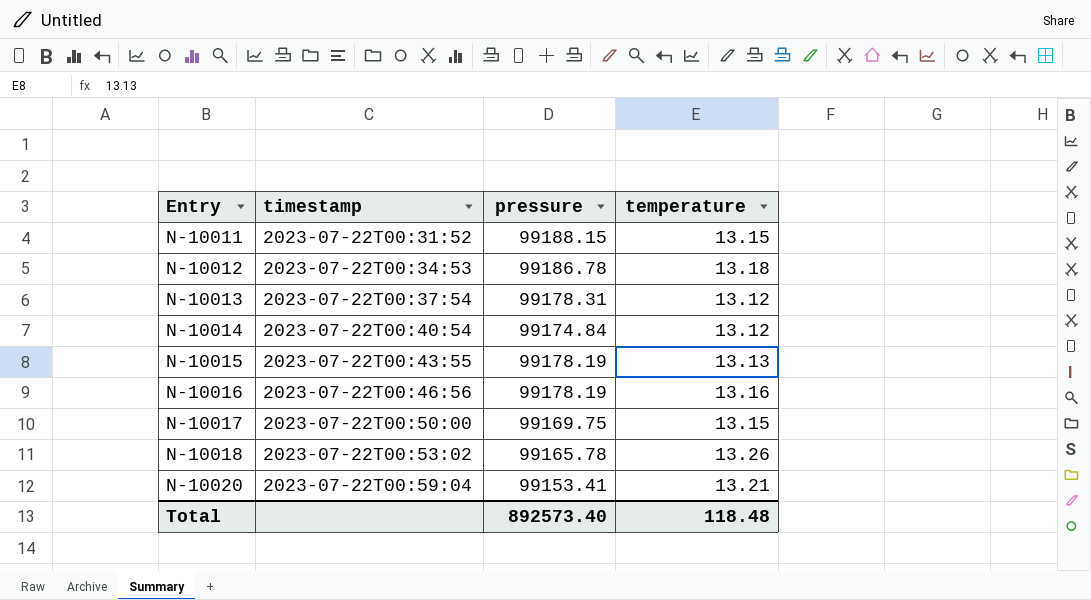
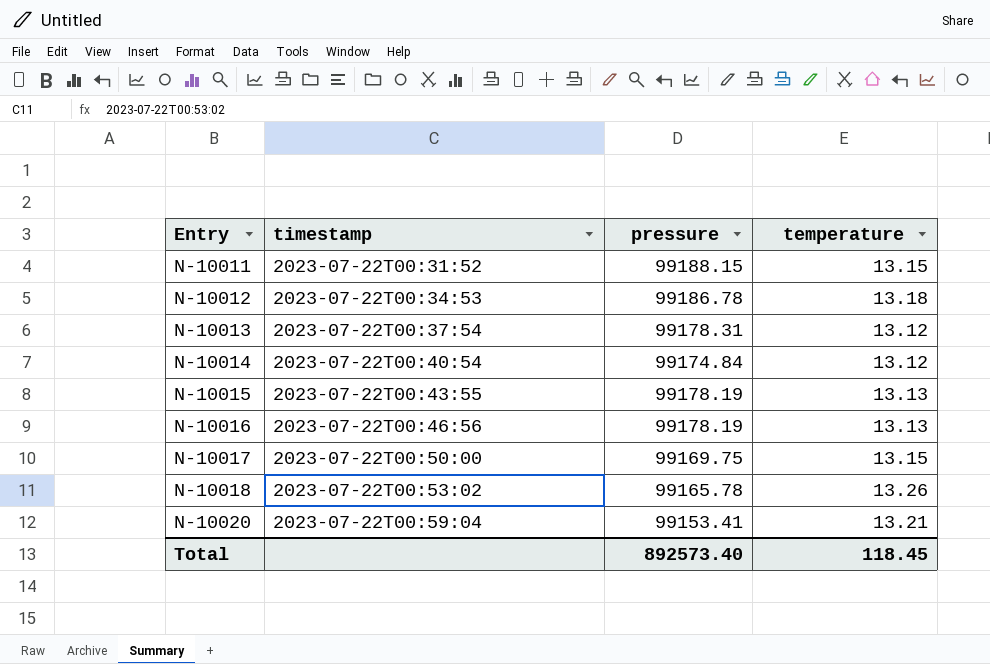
N-10016 | temperature: 13.16 -> 13.13
Total | temperature: 118.48 -> 118.45

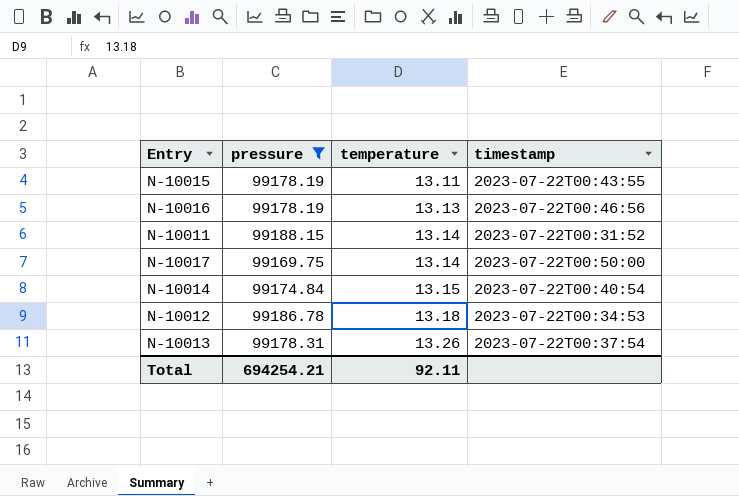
filter: none -> pressure >= 99169.75
row order: Entry ascending -> temperature ascending
column timestamp | position: 2 -> 4
N-10015 | temperature: 13.13 -> 13.11
N-10011 | temperature: 13.15 -> 13.14
N-10017 | temperature: 13.15 -> 13.14
N-10014 | temperature: 13.12 -> 13.15
N-10013 | temperature: 13.12 -> 13.26
Total | pressure: 892573.40 -> 694254.21
Total | temperature: 118.45 -> 92.11

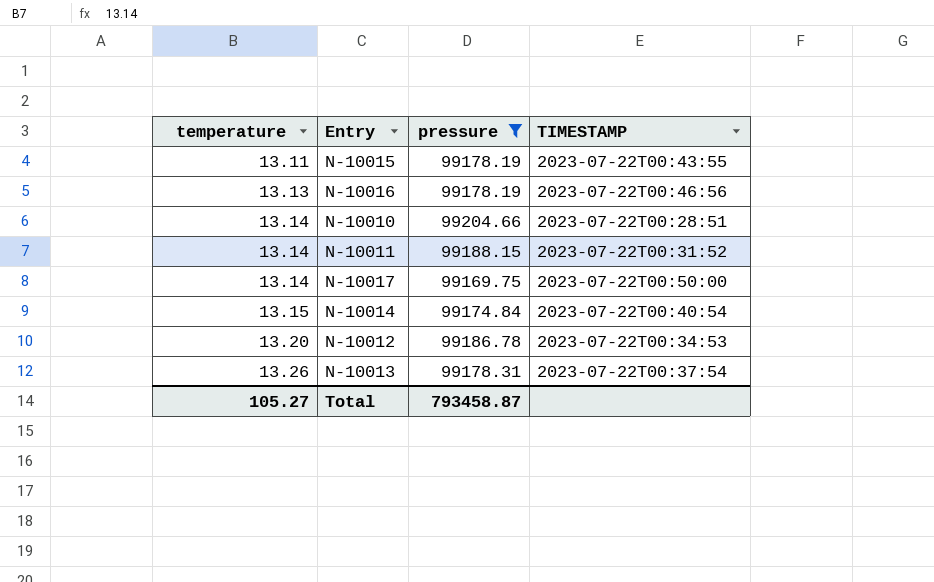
column temperature | position: 3 -> 1
column name: timestamp -> TIMESTAMP
row N-10010: none -> 13.14 | 99204.66 | 2023-07-22T00:28:51
N-10012 | temperature: 13.18 -> 13.20
Total | temperature: 92.11 -> 105.27
Total | pressure: 694254.21 -> 793458.87

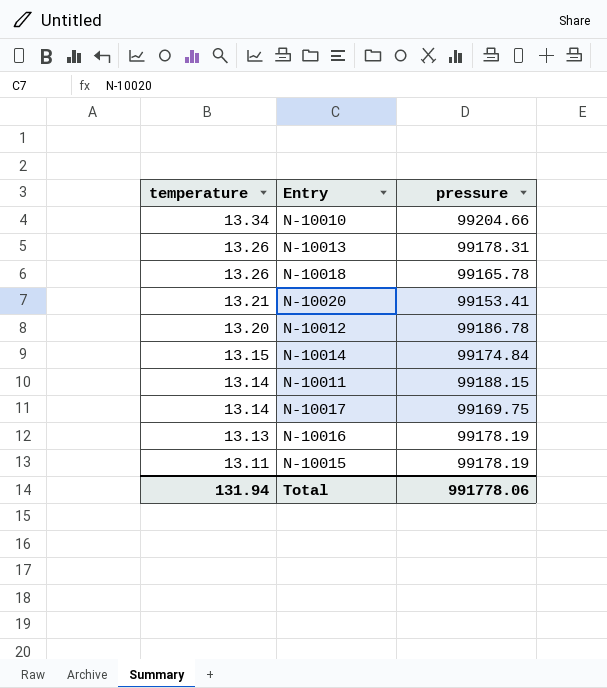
filter: pressure >= 99169.75 -> none
row order: temperature ascending -> temperature descending
column TIMESTAMP | position: 4 -> none
N-10010 | temperature: 13.14 -> 13.34
Total | temperature: 105.27 -> 131.94
Total | pressure: 793458.87 -> 991778.06

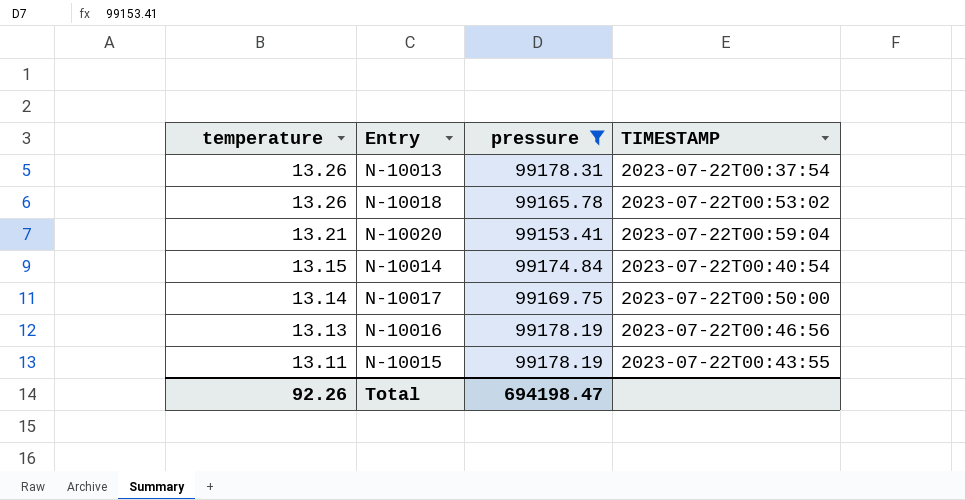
filter: none -> pressure <= 99178.31
column TIMESTAMP | position: none -> 4
Total | temperature: 131.94 -> 92.26
Total | pressure: 991778.06 -> 694198.47

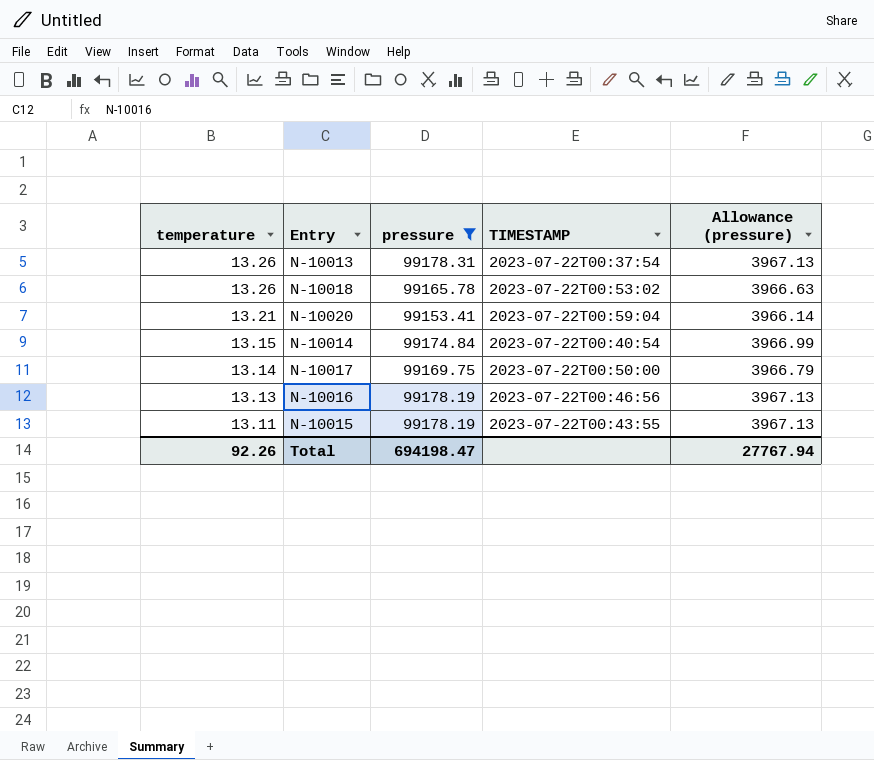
column Allowance (pressure) | formula: none -> [pressure] * 0.04

